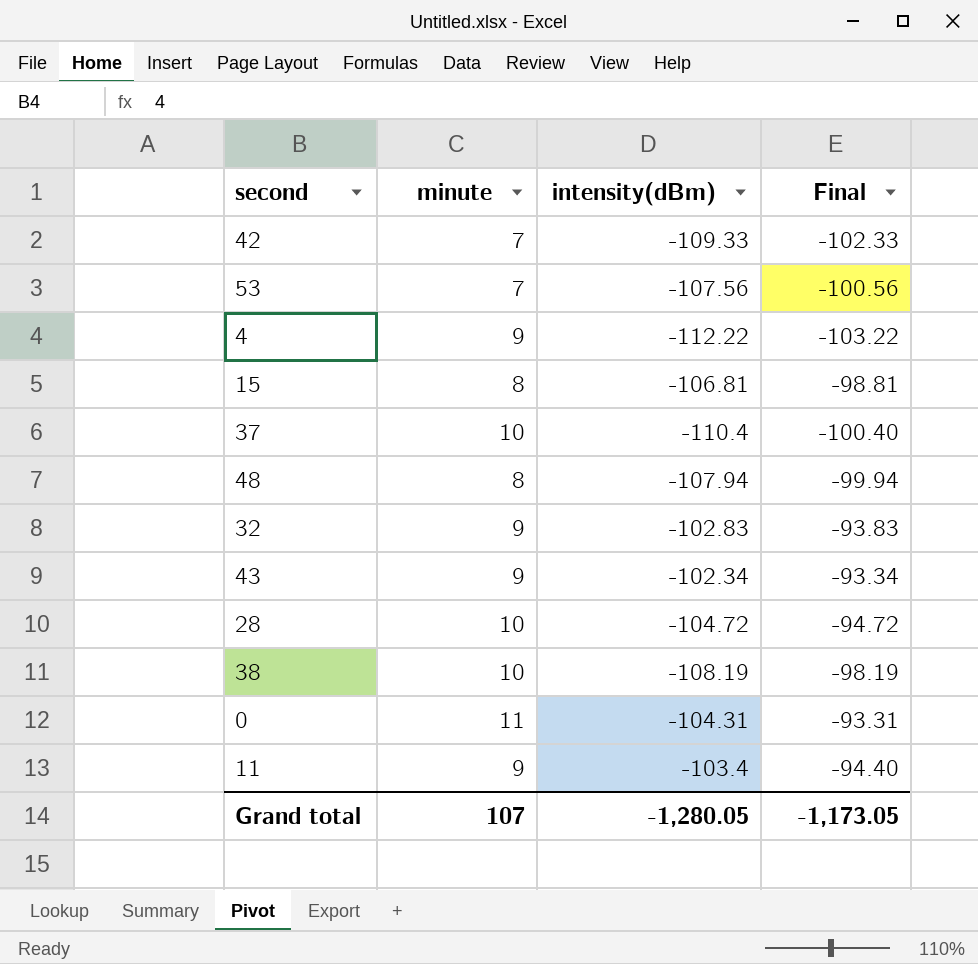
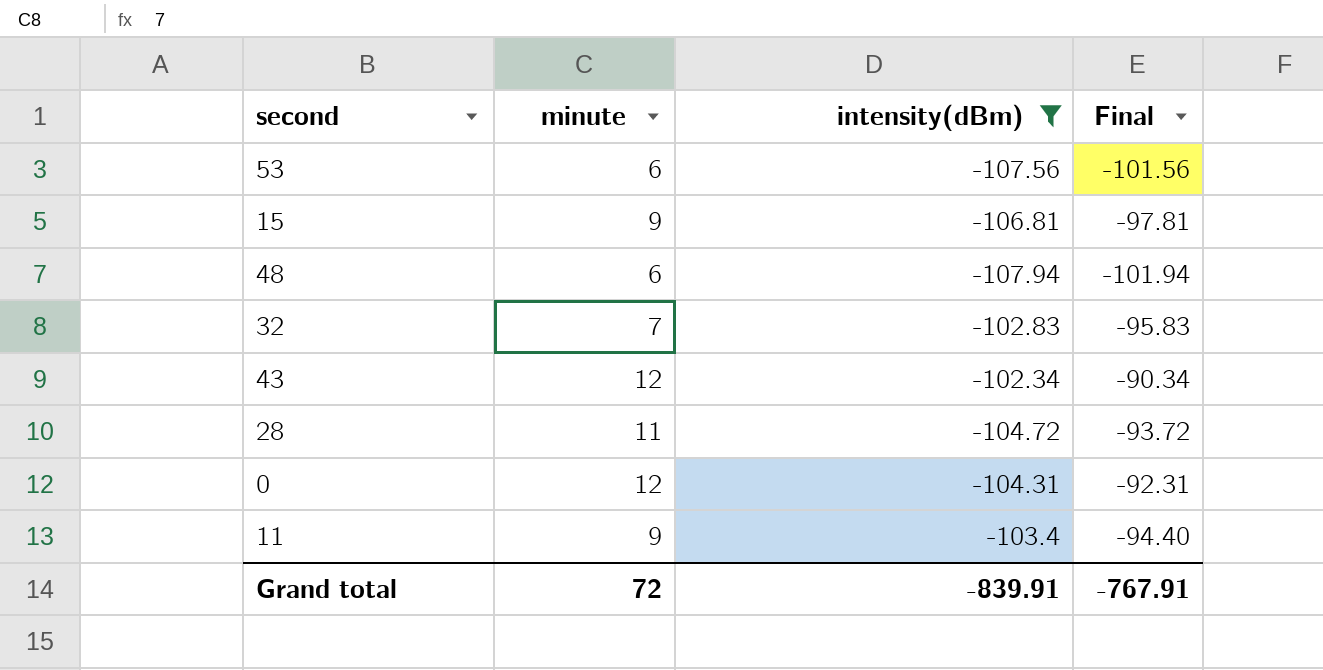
filter: none -> intensity(dBm) >= -107.94
53 | minute: 7 -> 6
53 | Final: -100.56 -> -101.56
15 | minute: 8 -> 9
15 | Final: -98.81 -> -97.81
48 | minute: 8 -> 6
48 | Final: -99.94 -> -101.94
32 | minute: 9 -> 7
32 | Final: -93.83 -> -95.83
43 | minute: 9 -> 12
43 | Final: -93.34 -> -90.34
28 | minute: 10 -> 11
28 | Final: -94.72 -> -93.72
0 | minute: 11 -> 12
0 | Final: -93.31 -> -92.31
Grand total | minute: 107 -> 72
Grand total | intensity(dBm): -1,280.05 -> -839.91
Grand total | Final: -1,173.05 -> -767.91

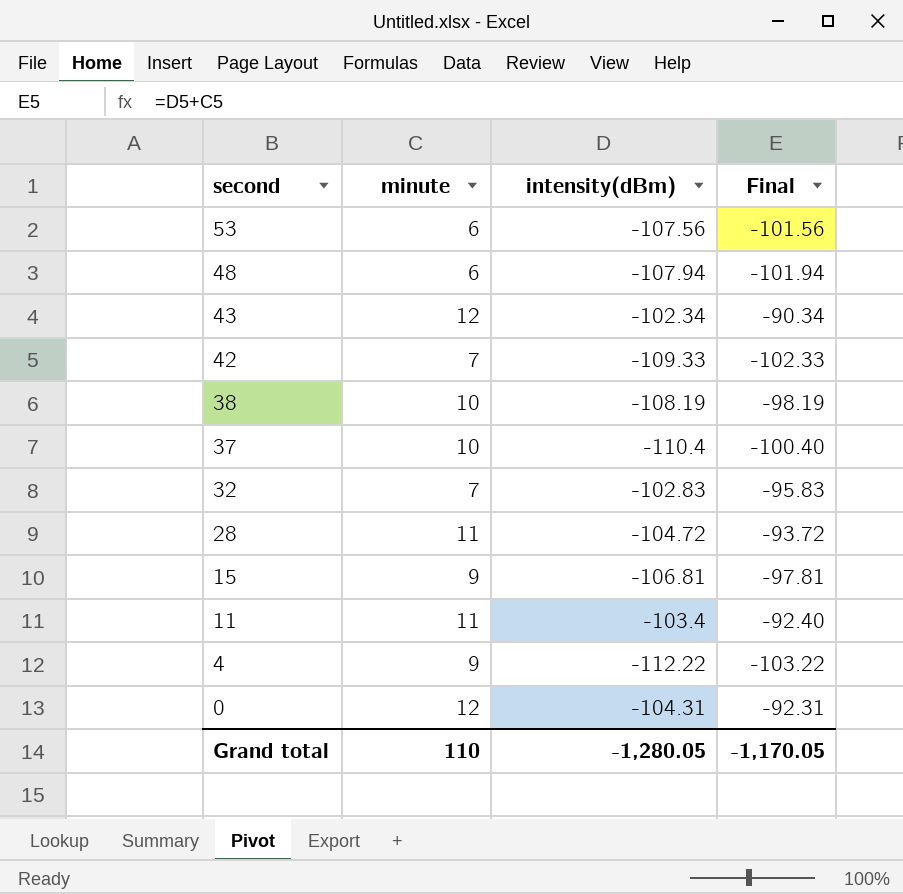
filter: intensity(dBm) >= -107.94 -> none
row order: none -> second descending
11 | minute: 9 -> 11
11 | Final: -94.40 -> -92.40
Grand total | minute: 72 -> 110
Grand total | intensity(dBm): -839.91 -> -1,280.05
Grand total | Final: -767.91 -> -1,170.05

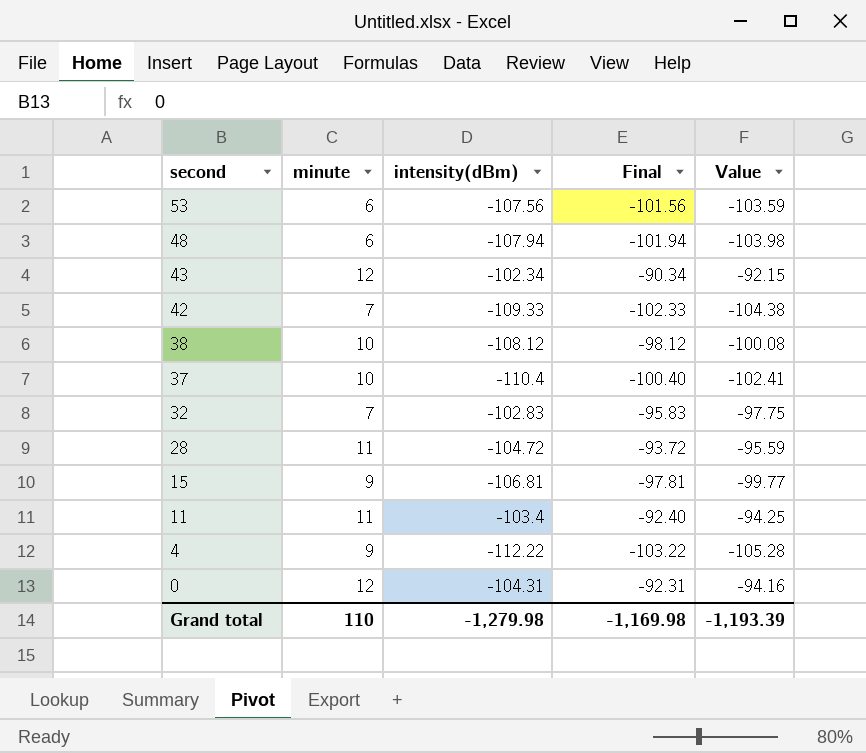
column Value | formula: none -> [Final] * 1.02
38 | intensity(dBm): -108.19 -> -108.12
38 | Final: -98.19 -> -98.12
Grand total | intensity(dBm): -1,280.05 -> -1,279.98
Grand total | Final: -1,170.05 -> -1,169.98

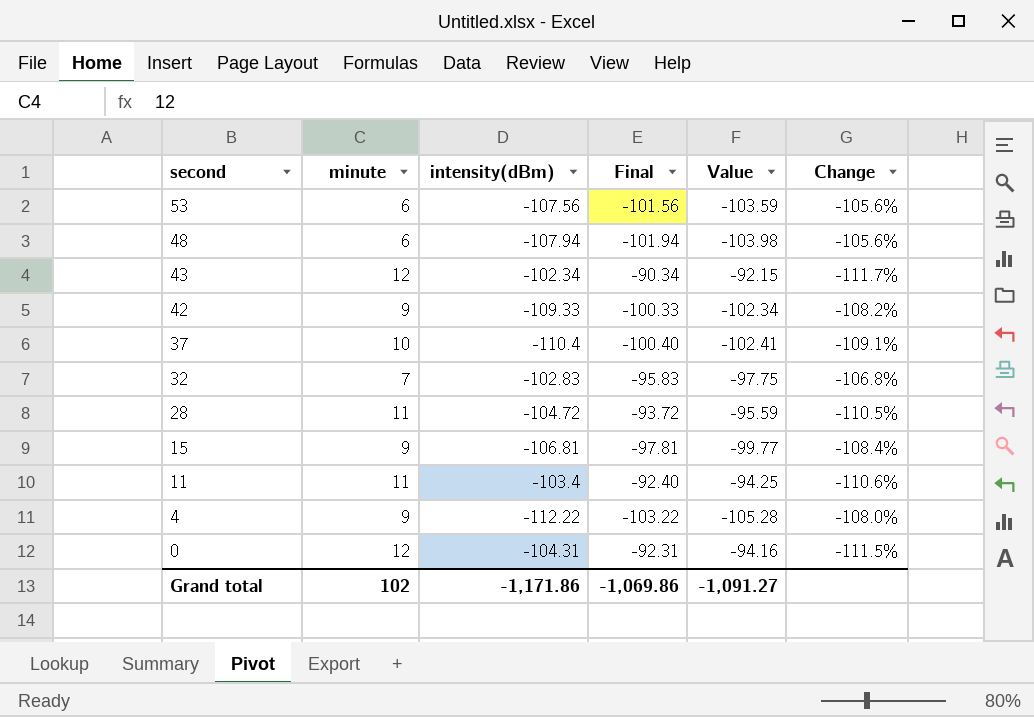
column Change | formula: none -> ([minute] - [intensity(dBm)]) / [intensity(dBm)]
row 38: 10 | -108.12 | -98.12 | -100.08 -> none
42 | minute: 7 -> 9
42 | Final: -102.33 -> -100.33
42 | Value: -104.38 -> -102.34
Grand total | minute: 110 -> 102
Grand total | intensity(dBm): -1,279.98 -> -1,171.86
Grand total | Final: -1,169.98 -> -1,069.86
Grand total | Value: -1,193.39 -> -1,091.27

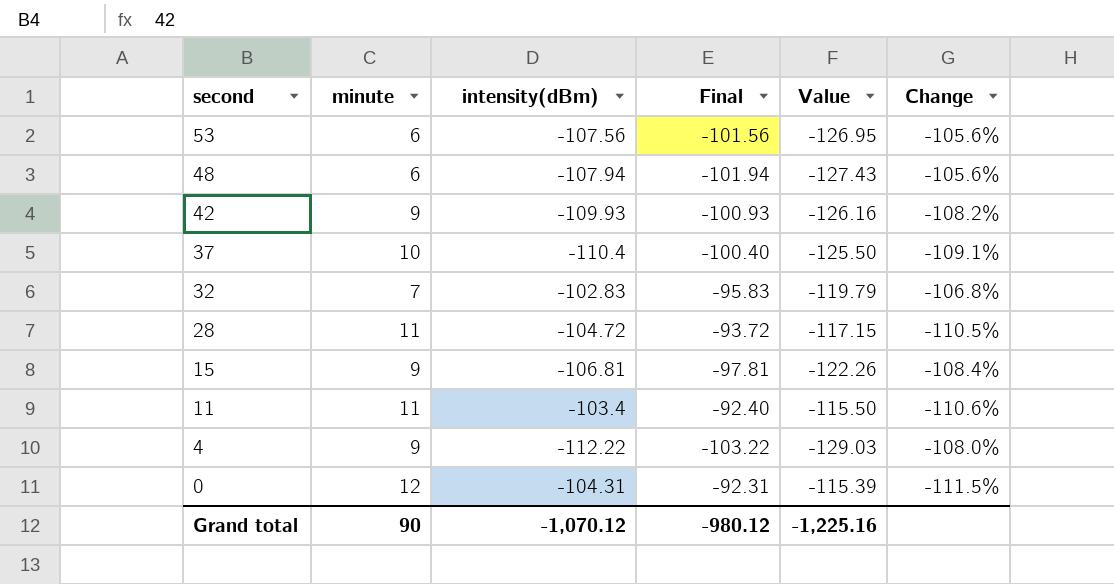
column Value | formula: [Final] * 1.02 -> [Final] * 1.25
row 43: 12 | -102.34 | -90.34 | -92.15 | -111.7% -> none
42 | intensity(dBm): -109.33 -> -109.93
42 | Final: -100.33 -> -100.93
Grand total | minute: 102 -> 90
Grand total | intensity(dBm): -1,171.86 -> -1,070.12
Grand total | Final: -1,069.86 -> -980.12
Grand total | Value: -1,091.27 -> -1,225.16

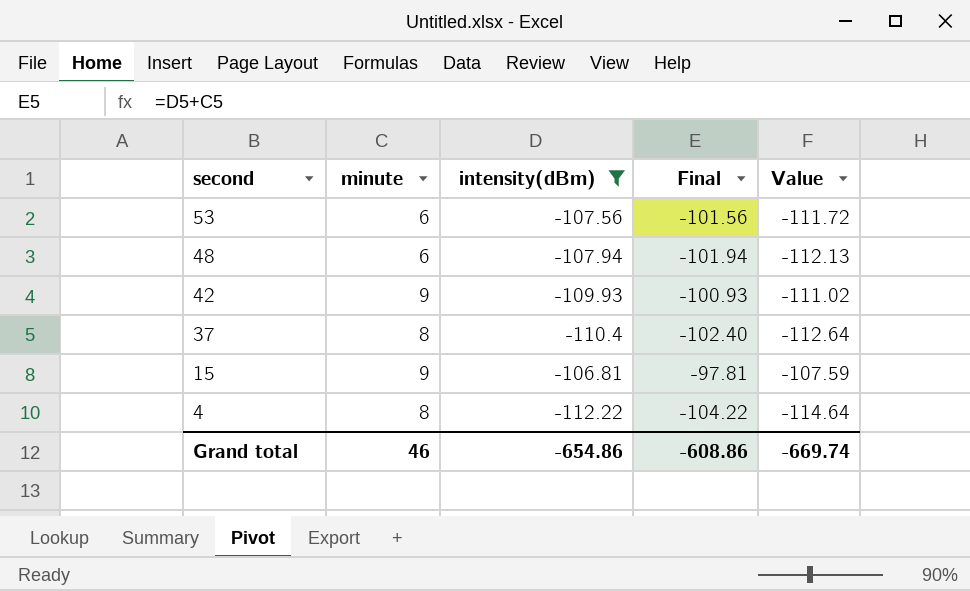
filter: none -> intensity(dBm) <= -106.81
column Change | formula: ([minute] - [intensity(dBm)]) / [intensity(dBm)] -> none
column Value | formula: [Final] * 1.25 -> [Final] * 1.1
37 | minute: 10 -> 8
37 | Final: -100.40 -> -102.40
4 | minute: 9 -> 8
4 | Final: -103.22 -> -104.22
Grand total | minute: 90 -> 46
Grand total | intensity(dBm): -1,070.12 -> -654.86
Grand total | Final: -980.12 -> -608.86
Grand total | Value: -1,225.16 -> -669.74

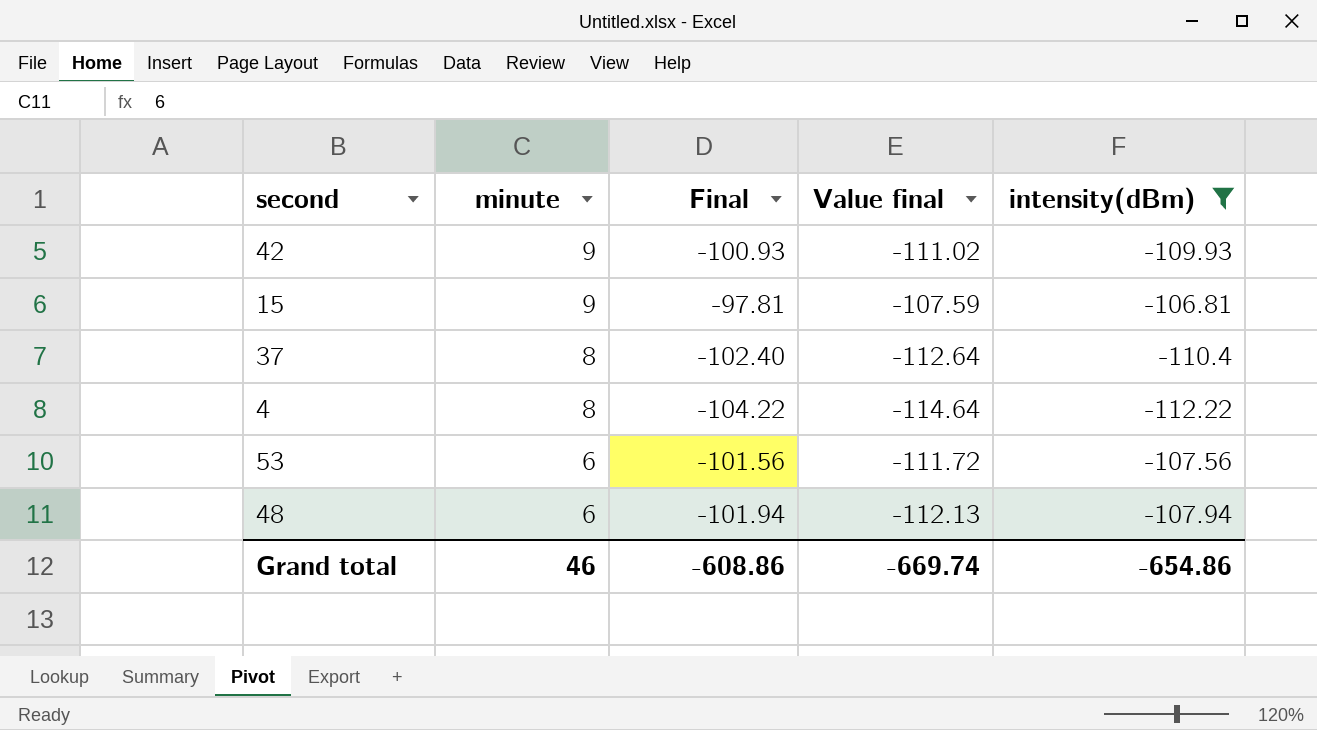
row order: second descending -> minute descending
column name: Value -> Value final
column intensity(dBm) | position: 3 -> 5

